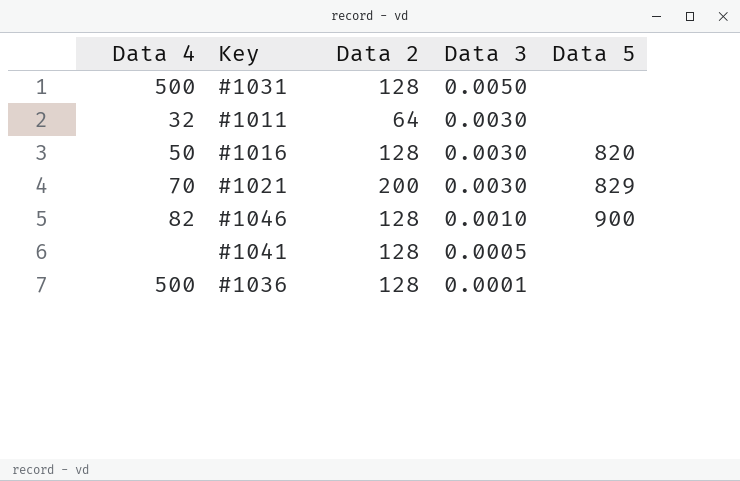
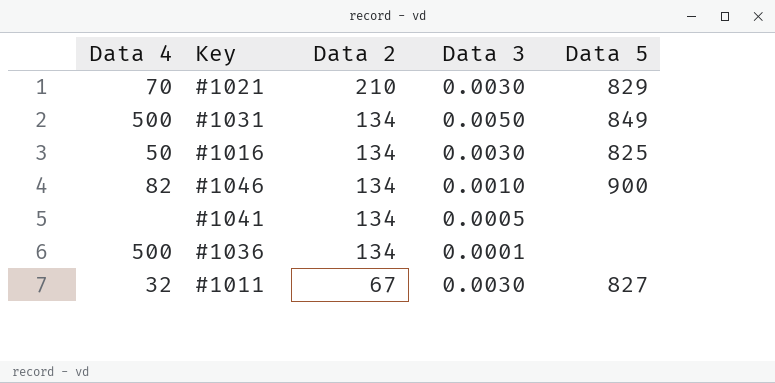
row order: Data 3 descending -> Data 2 descending
#1021 | Data 2: 200 -> 210
#1031 | Data 2: 128 -> 134
#1031 | Data 5: none -> 849
#1016 | Data 2: 128 -> 134
#1016 | Data 5: 820 -> 825
#1046 | Data 2: 128 -> 134
#1041 | Data 2: 128 -> 134
#1036 | Data 2: 128 -> 134
#1011 | Data 2: 64 -> 67
#1011 | Data 5: none -> 827

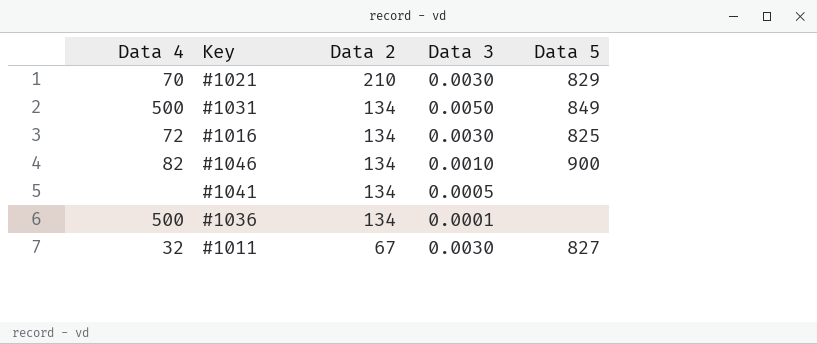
#1016 | Data 4: 50 -> 72

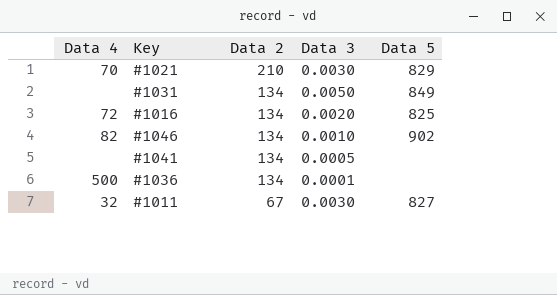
#1031 | Data 4: 500 -> none
#1016 | Data 3: 0.0030 -> 0.0020
#1046 | Data 5: 900 -> 902

